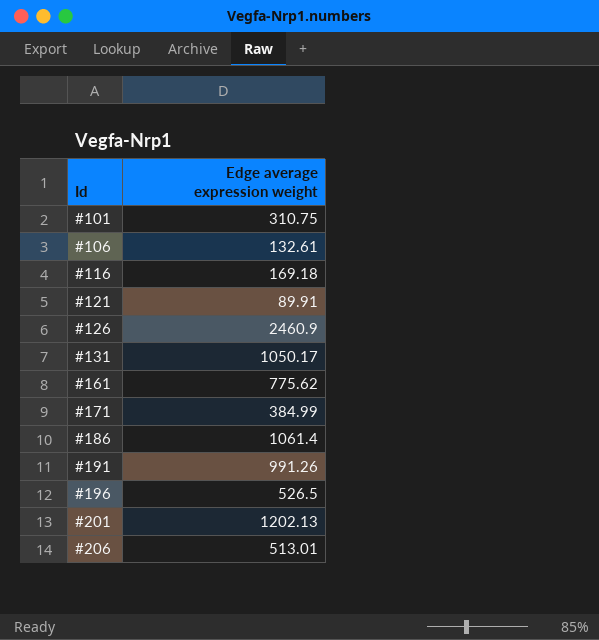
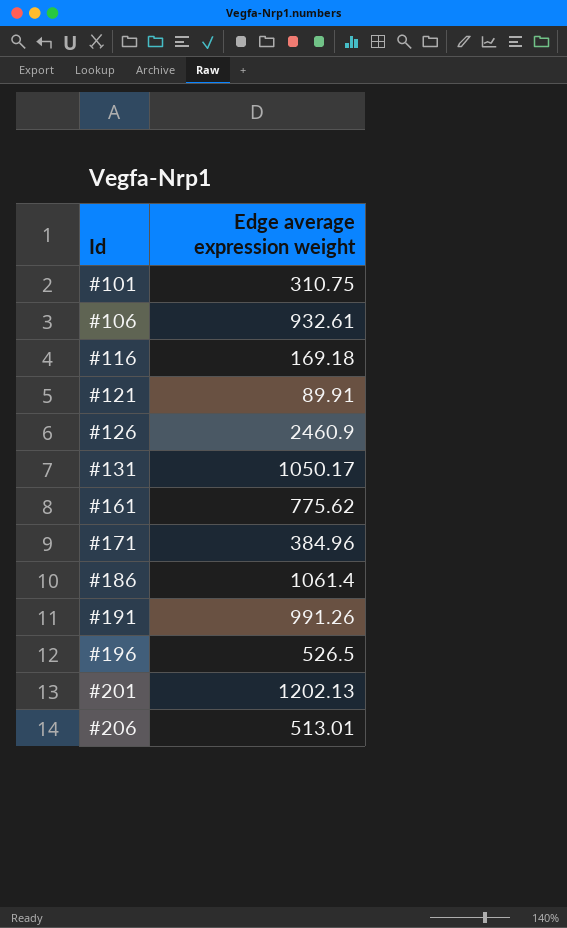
#106 | Edge average expression weight: 132.61 -> 932.61
#171 | Edge average expression weight: 384.99 -> 384.96

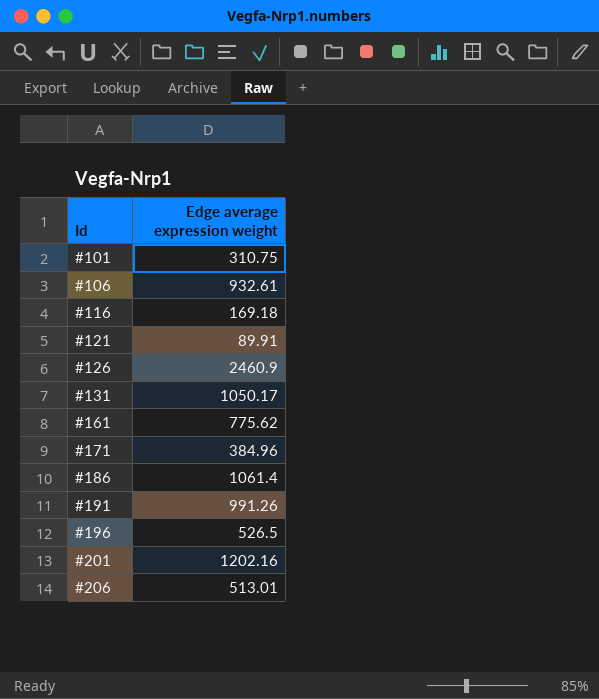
#201 | Edge average expression weight: 1202.13 -> 1202.16

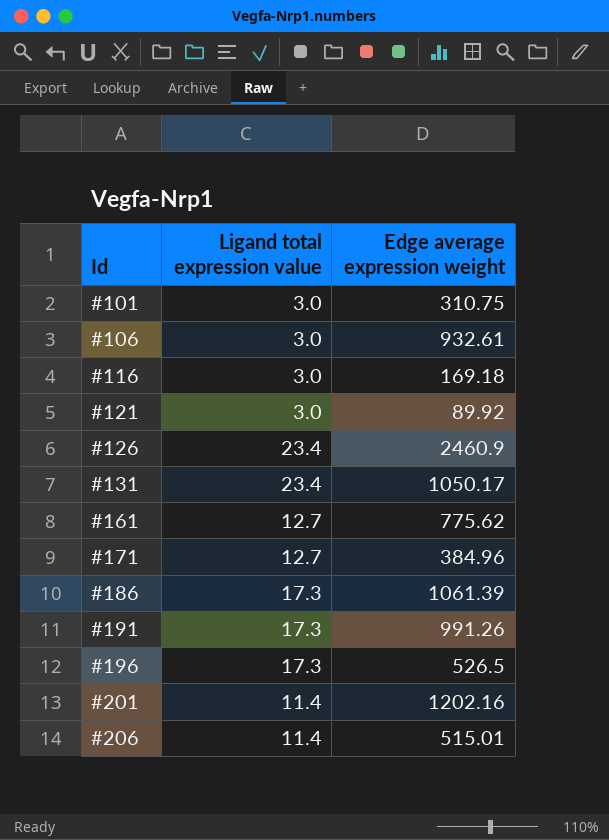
column Ligand total expression value | position: none -> 2
#121 | Edge average expression weight: 89.91 -> 89.92
#186 | Edge average expression weight: 1061.4 -> 1061.39
#206 | Edge average expression weight: 513.01 -> 515.01

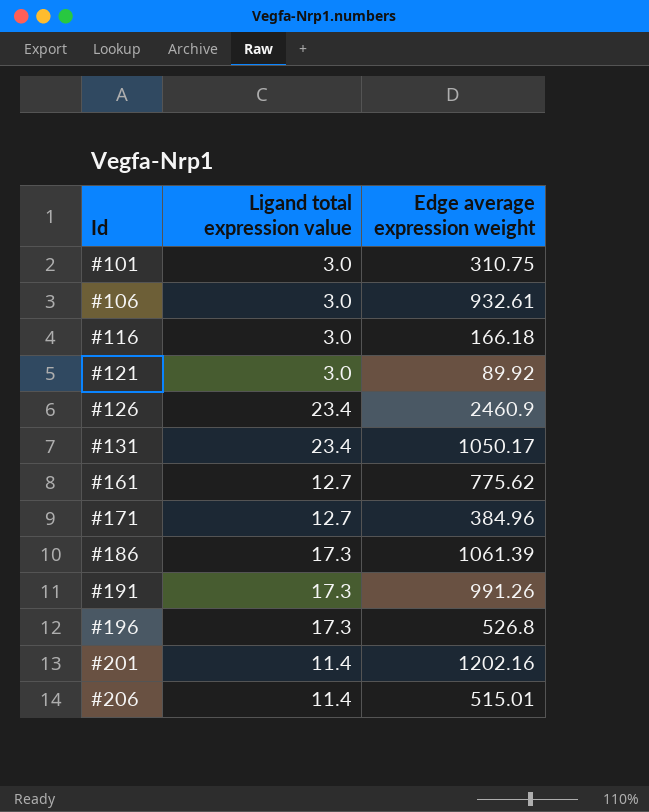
#116 | Edge average expression weight: 169.18 -> 166.18
#196 | Edge average expression weight: 526.5 -> 526.8

